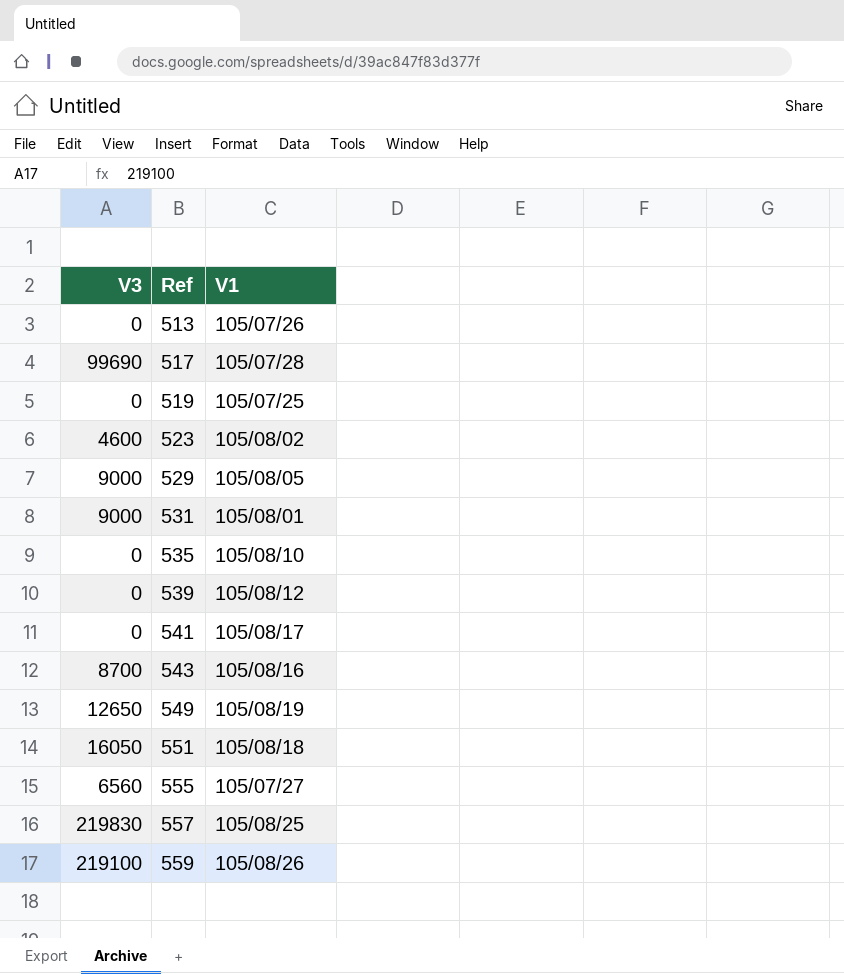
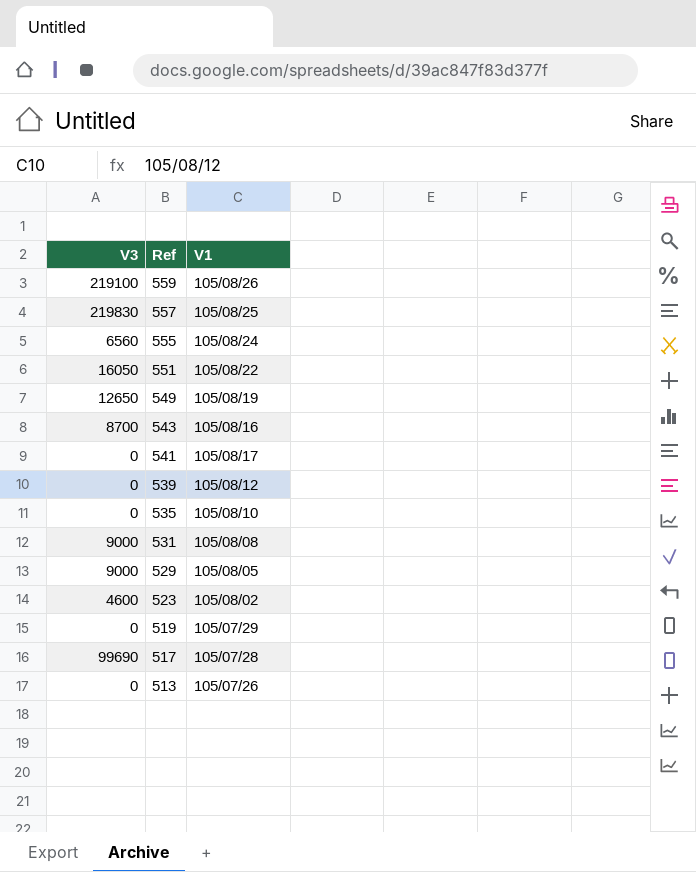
row order: Ref ascending -> Ref descending
555 | V1: 105/07/27 -> 105/08/24
551 | V1: 105/08/18 -> 105/08/22
531 | V1: 105/08/01 -> 105/08/08
519 | V1: 105/07/25 -> 105/07/29

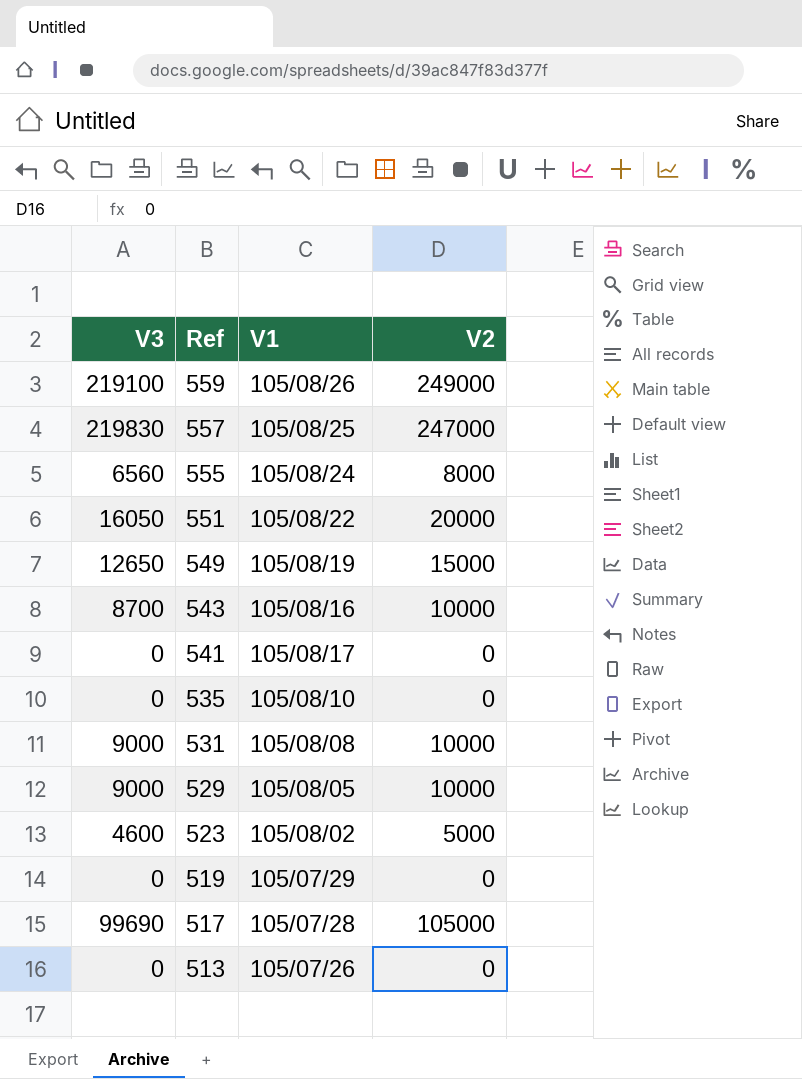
column V2 | position: none -> 4
row 539: 0 | 105/08/12 -> none

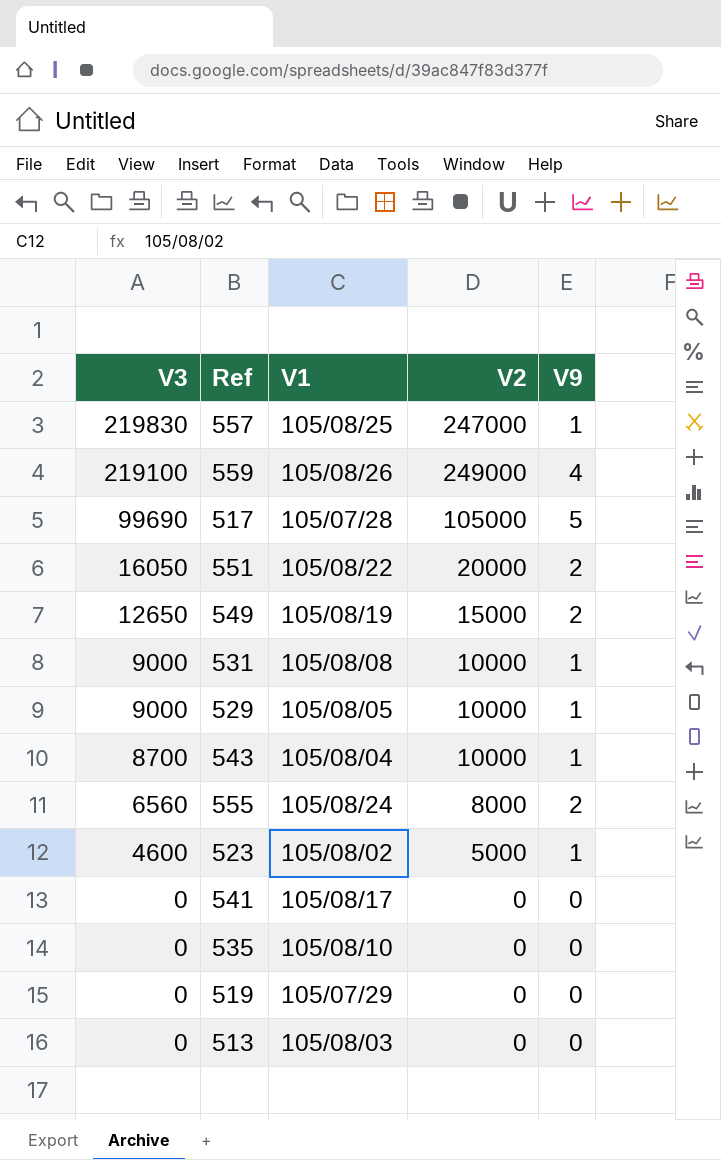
row order: Ref descending -> V3 descending
column V9 | position: none -> 5
543 | V1: 105/08/16 -> 105/08/04
513 | V1: 105/07/26 -> 105/08/03

